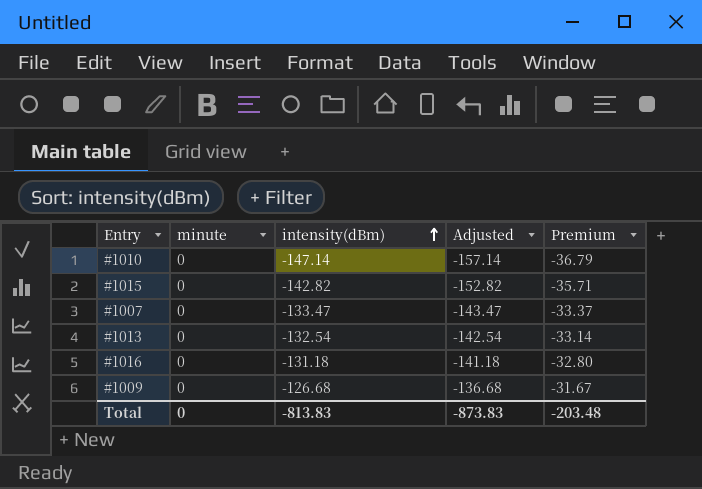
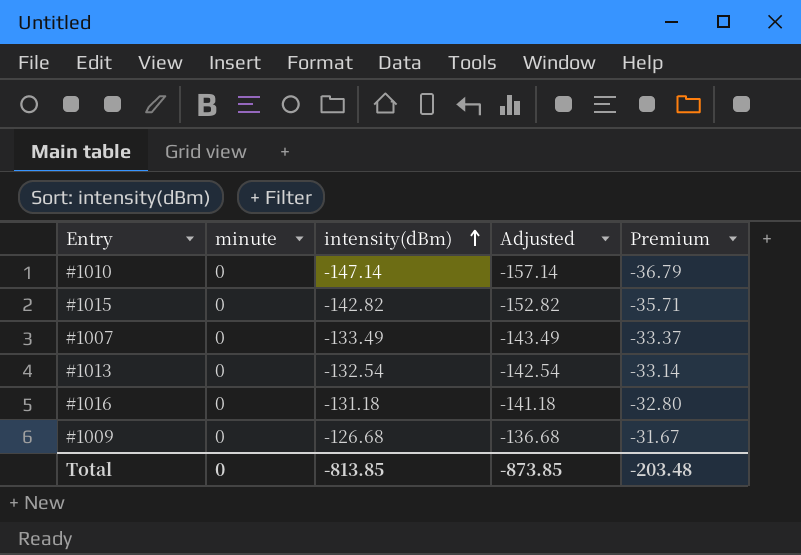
#1007 | intensity(dBm): -133.47 -> -133.49
#1007 | Adjusted: -143.47 -> -143.49
Total | intensity(dBm): -813.83 -> -813.85
Total | Adjusted: -873.83 -> -873.85

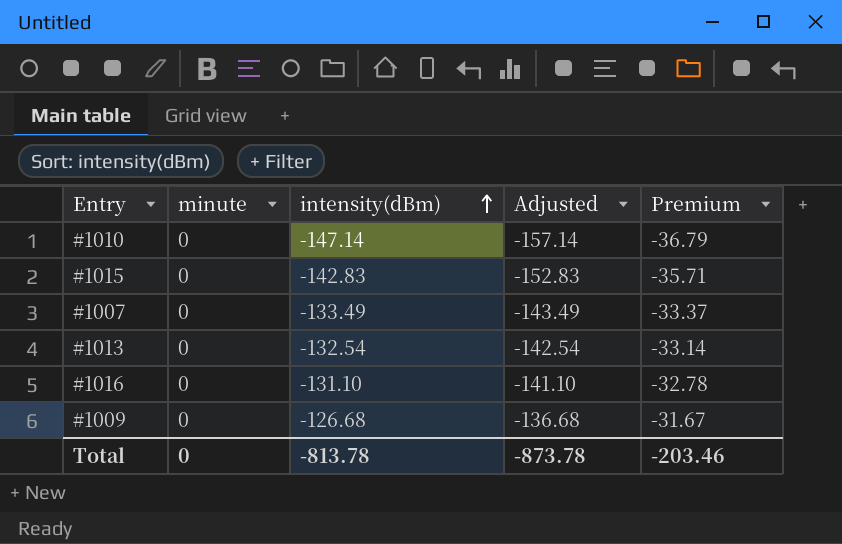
#1015 | intensity(dBm): -142.82 -> -142.83
#1015 | Adjusted: -152.82 -> -152.83
#1016 | intensity(dBm): -131.18 -> -131.10
#1016 | Adjusted: -141.18 -> -141.10
#1016 | Premium: -32.80 -> -32.78
Total | intensity(dBm): -813.85 -> -813.78
Total | Adjusted: -873.85 -> -873.78
Total | Premium: -203.48 -> -203.46

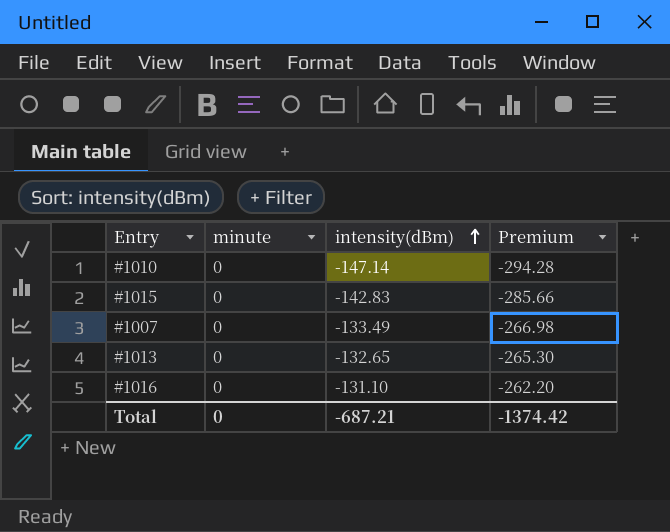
column Adjusted | formula: [intensity(dBm)] - 10 -> none
column Premium | formula: [intensity(dBm)] * 0.25 -> [intensity(dBm)] * 2
row #1009: 0 | -126.68 | -136.68 | -31.67 -> none
#1013 | intensity(dBm): -132.54 -> -132.65
Total | intensity(dBm): -813.78 -> -687.21
Total | Premium: -203.46 -> -1374.42

